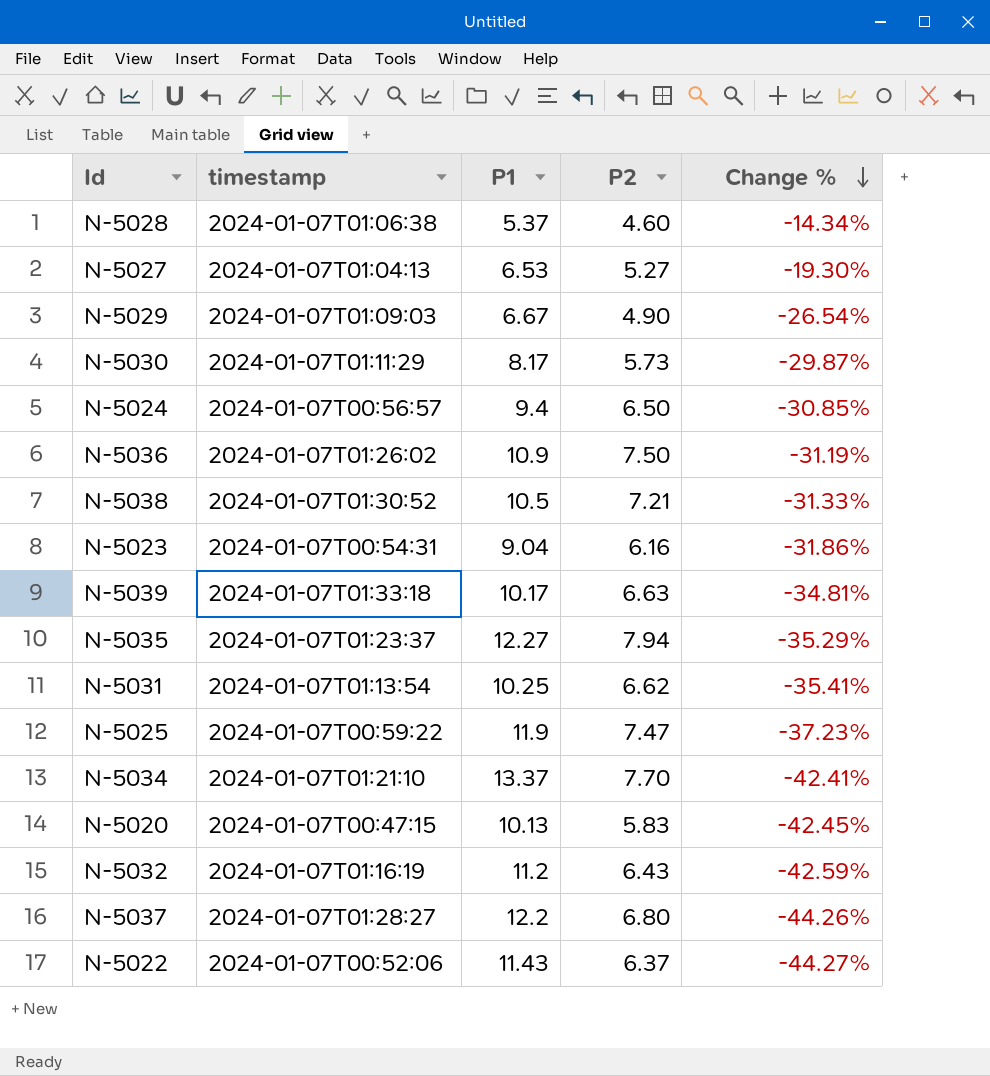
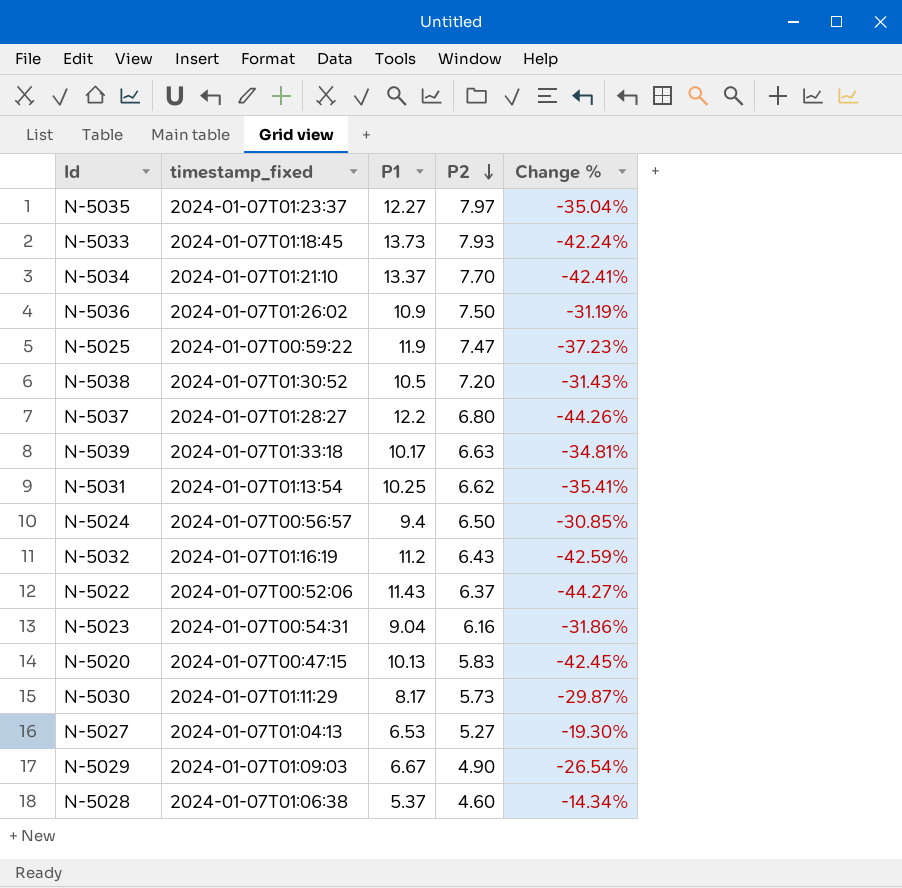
row order: Change % descending -> P2 descending
column name: timestamp -> timestamp_fixed
N-5035 | P2: 7.94 -> 7.97
N-5035 | Change %: -35.29% -> -35.04%
row N-5033: none -> 2024-01-07T01:18:45 | 13.73 | 7.93 | -42.24%
N-5038 | P2: 7.21 -> 7.20
N-5038 | Change %: -31.33% -> -31.43%

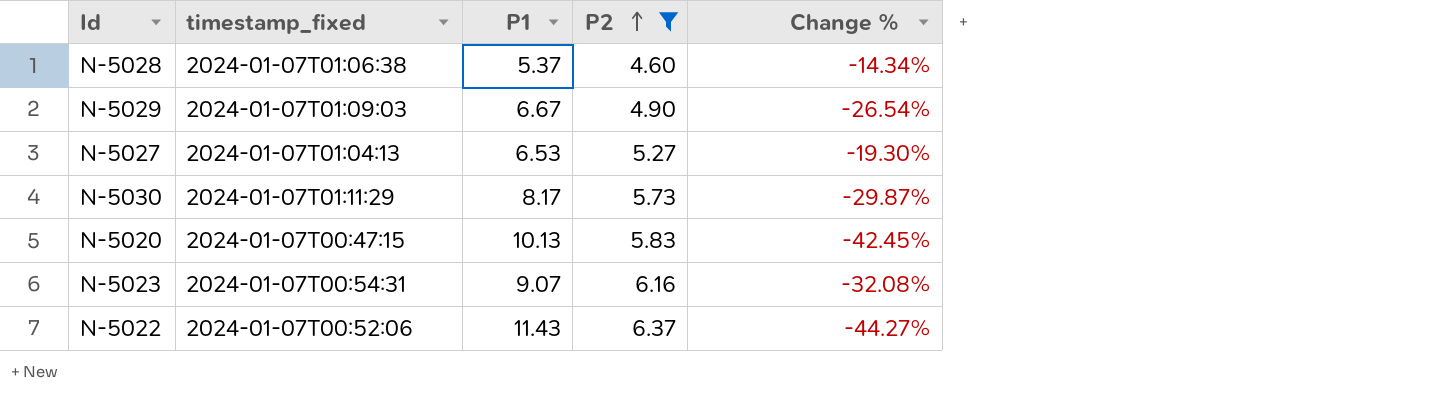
filter: none -> P2 <= 6.37
row order: P2 descending -> P2 ascending
N-5023 | P1: 9.04 -> 9.07
N-5023 | Change %: -31.86% -> -32.08%

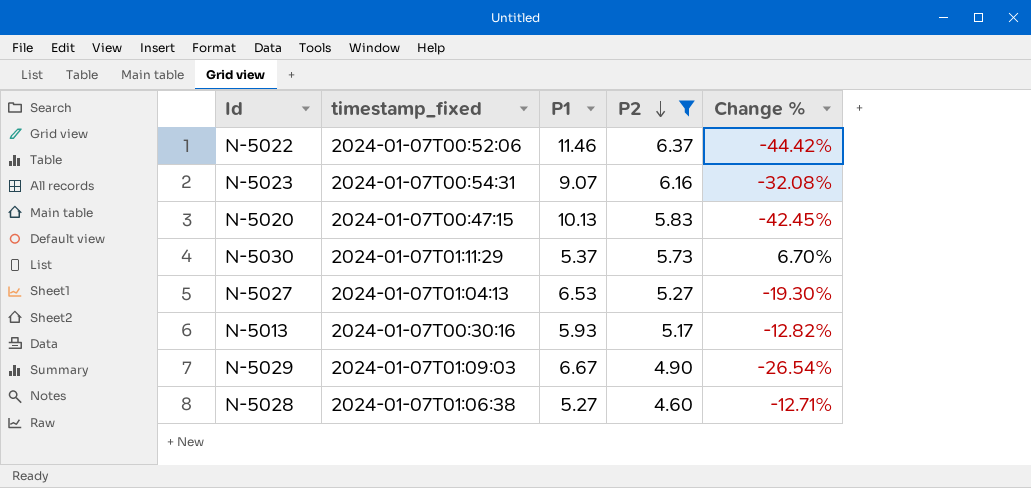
row order: P2 ascending -> P2 descending
N-5022 | P1: 11.43 -> 11.46
N-5022 | Change %: -44.27% -> -44.42%
N-5030 | P1: 8.17 -> 5.37
N-5030 | Change %: -29.87% -> 6.70%
row N-5013: none -> 2024-01-07T00:30:16 | 5.93 | 5.17 | -12.82%
N-5028 | P1: 5.37 -> 5.27
N-5028 | Change %: -14.34% -> -12.71%

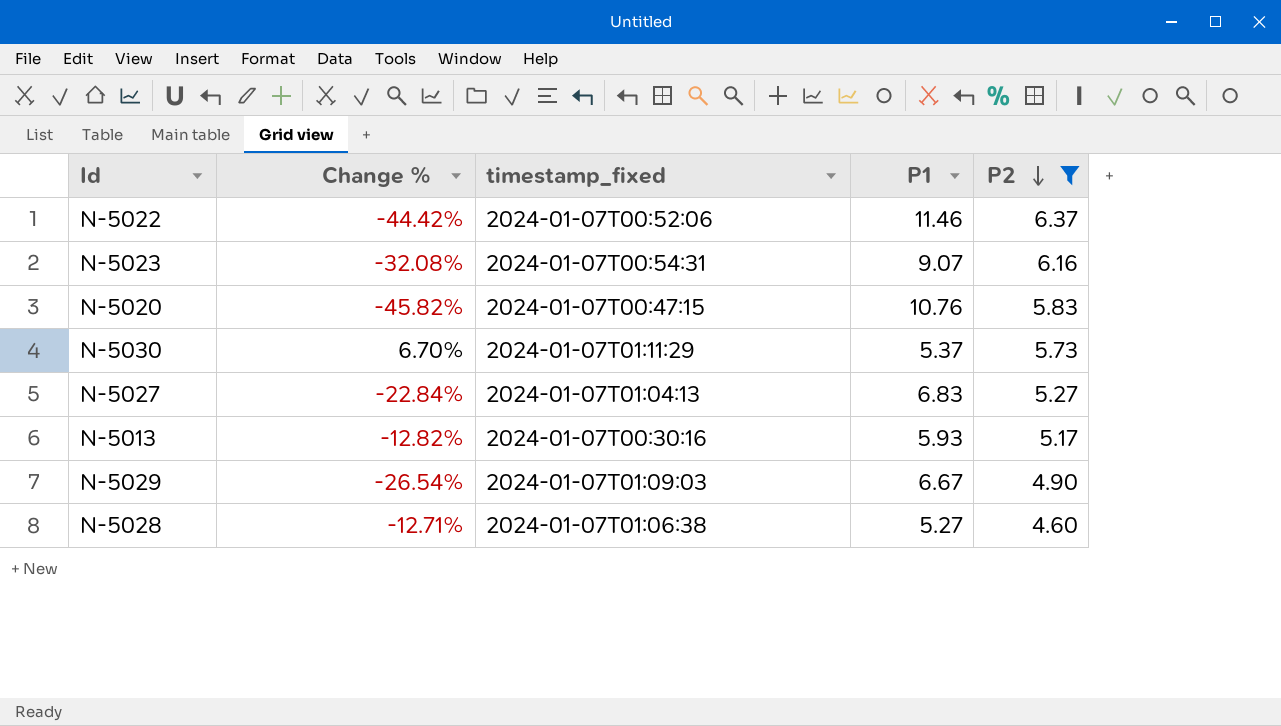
column Change % | position: 5 -> 2
N-5020 | Change %: -42.45% -> -45.82%
N-5020 | P1: 10.13 -> 10.76
N-5027 | Change %: -19.30% -> -22.84%
N-5027 | P1: 6.53 -> 6.83

